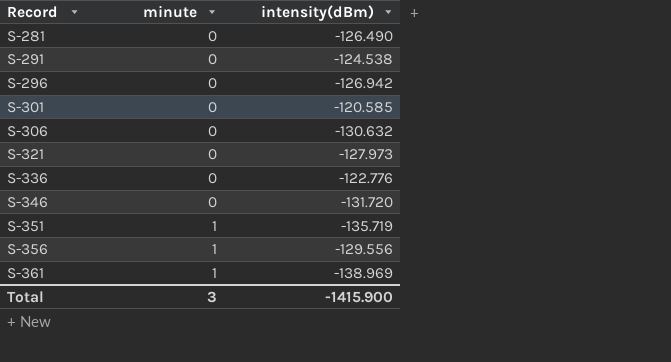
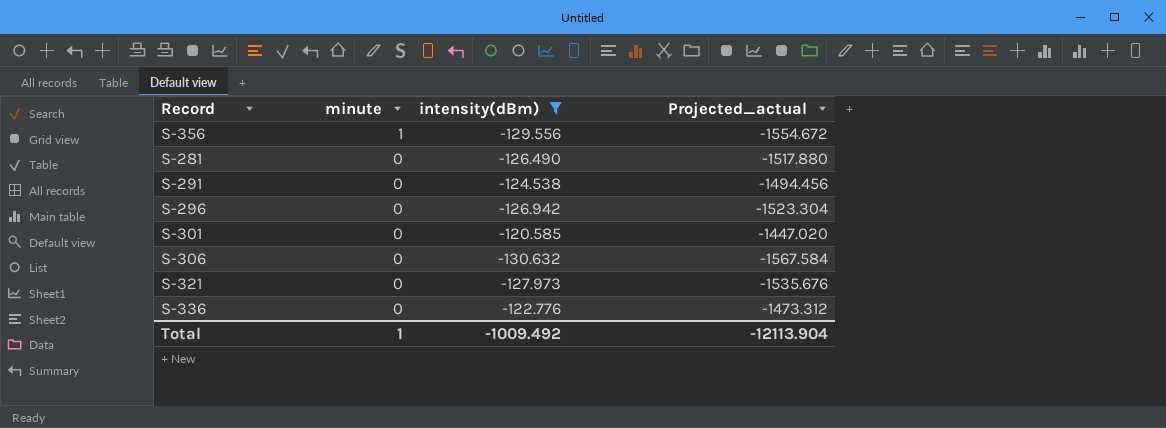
filter: none -> intensity(dBm) >= -130.632
row order: Record ascending -> minute descending
column Projected_actual | formula: none -> [intensity(dBm)] * 12
Total | minute: 3 -> 1
Total | intensity(dBm): -1415.900 -> -1009.492

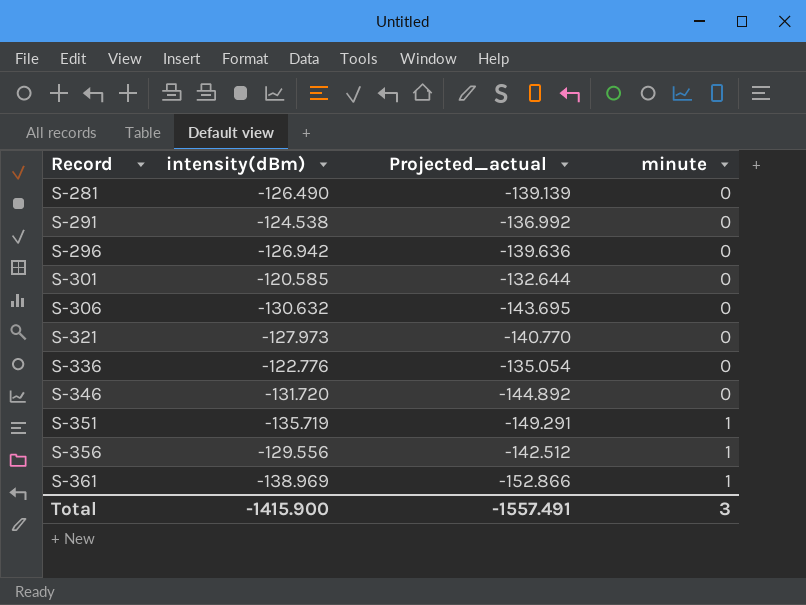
filter: intensity(dBm) >= -130.632 -> none
row order: minute descending -> Record ascending
column Projected_actual | formula: [intensity(dBm)] * 12 -> [intensity(dBm)] * 1.1
column minute | position: 2 -> 4
Total | intensity(dBm): -1009.492 -> -1415.900
Total | Projected_actual: -12113.904 -> -1557.491
Total | minute: 1 -> 3

